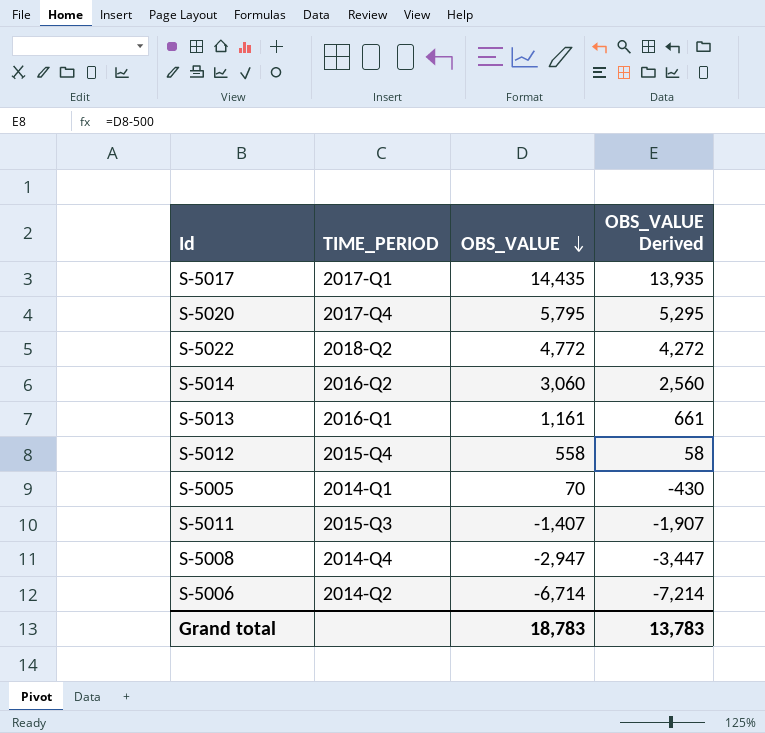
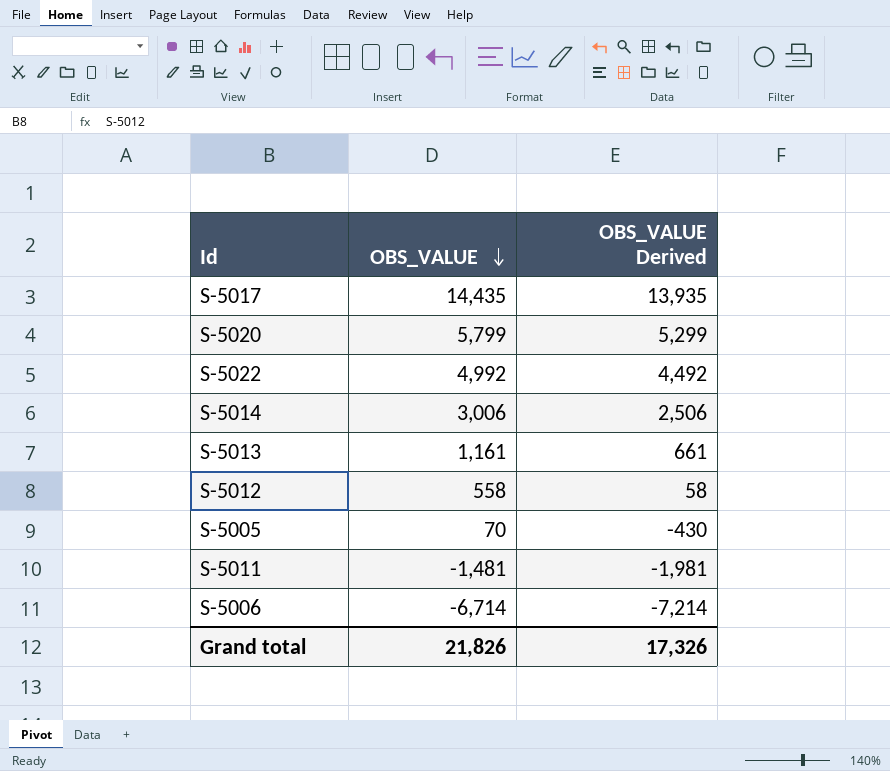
column TIME_PERIOD | position: 2 -> none
row S-5008: 2014-Q4 | -2,947 | -3,447 -> none
S-5020 | OBS_VALUE: 5,795 -> 5,799
S-5020 | OBS_VALUE Derived: 5,295 -> 5,299
S-5022 | OBS_VALUE: 4,772 -> 4,992
S-5022 | OBS_VALUE Derived: 4,272 -> 4,492
S-5014 | OBS_VALUE: 3,060 -> 3,006
S-5014 | OBS_VALUE Derived: 2,560 -> 2,506
S-5011 | OBS_VALUE: -1,407 -> -1,481
S-5011 | OBS_VALUE Derived: -1,907 -> -1,981
Grand total | OBS_VALUE: 18,783 -> 21,826
Grand total | OBS_VALUE Derived: 13,783 -> 17,326

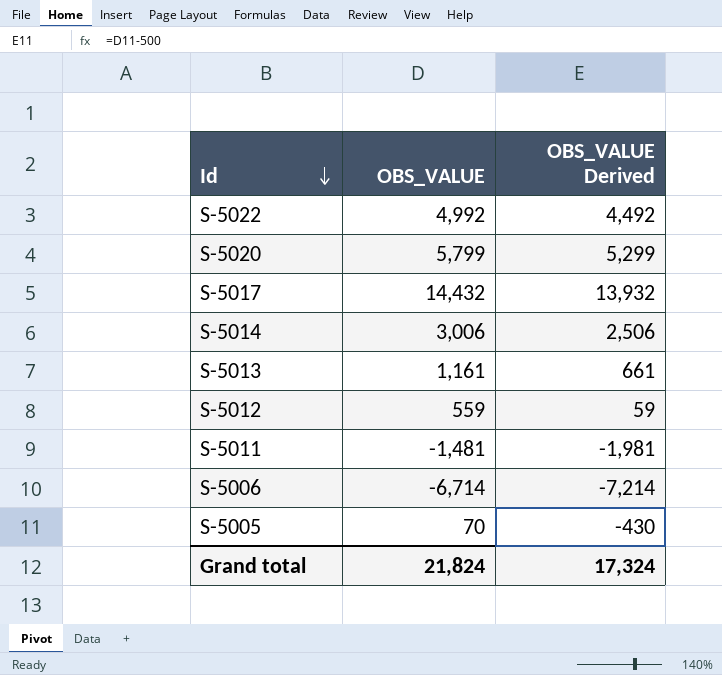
row order: OBS_VALUE descending -> Id descending
S-5017 | OBS_VALUE: 14,435 -> 14,432
S-5017 | OBS_VALUE Derived: 13,935 -> 13,932
S-5012 | OBS_VALUE: 558 -> 559
S-5012 | OBS_VALUE Derived: 58 -> 59
Grand total | OBS_VALUE: 21,826 -> 21,824
Grand total | OBS_VALUE Derived: 17,326 -> 17,324

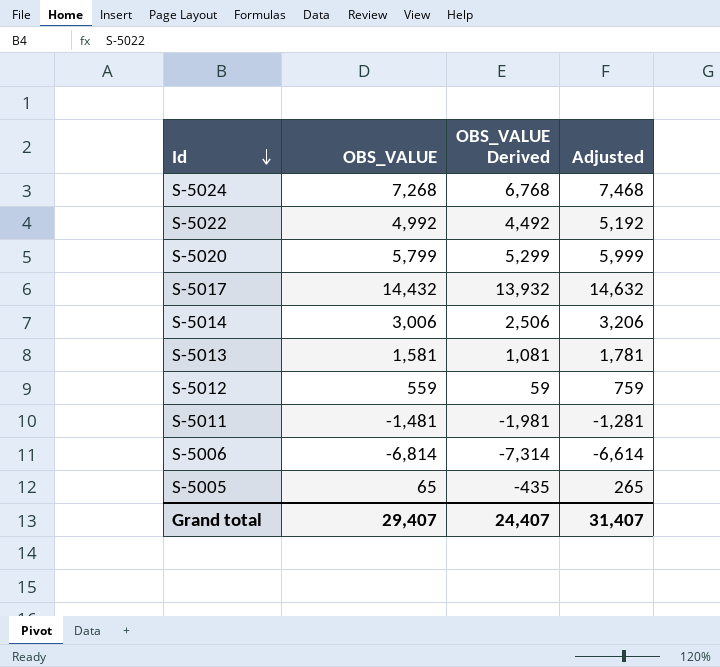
column Adjusted | formula: none -> [OBS_VALUE] + 200
row S-5024: none -> 7,268 | 6,768 | 7,468
S-5013 | OBS_VALUE: 1,161 -> 1,581
S-5013 | OBS_VALUE Derived: 661 -> 1,081
S-5006 | OBS_VALUE: -6,714 -> -6,814
S-5006 | OBS_VALUE Derived: -7,214 -> -7,314
S-5005 | OBS_VALUE: 70 -> 65
S-5005 | OBS_VALUE Derived: -430 -> -435
Grand total | OBS_VALUE: 21,824 -> 29,407
Grand total | OBS_VALUE Derived: 17,324 -> 24,407

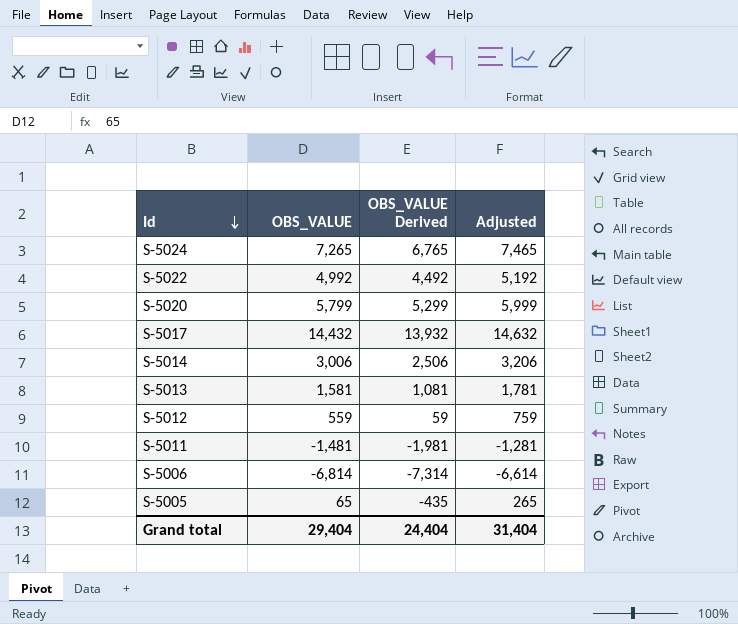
S-5024 | OBS_VALUE: 7,268 -> 7,265
S-5024 | OBS_VALUE Derived: 6,768 -> 6,765
S-5024 | Adjusted: 7,468 -> 7,465
Grand total | OBS_VALUE: 29,407 -> 29,404
Grand total | OBS_VALUE Derived: 24,407 -> 24,404
Grand total | Adjusted: 31,407 -> 31,404

